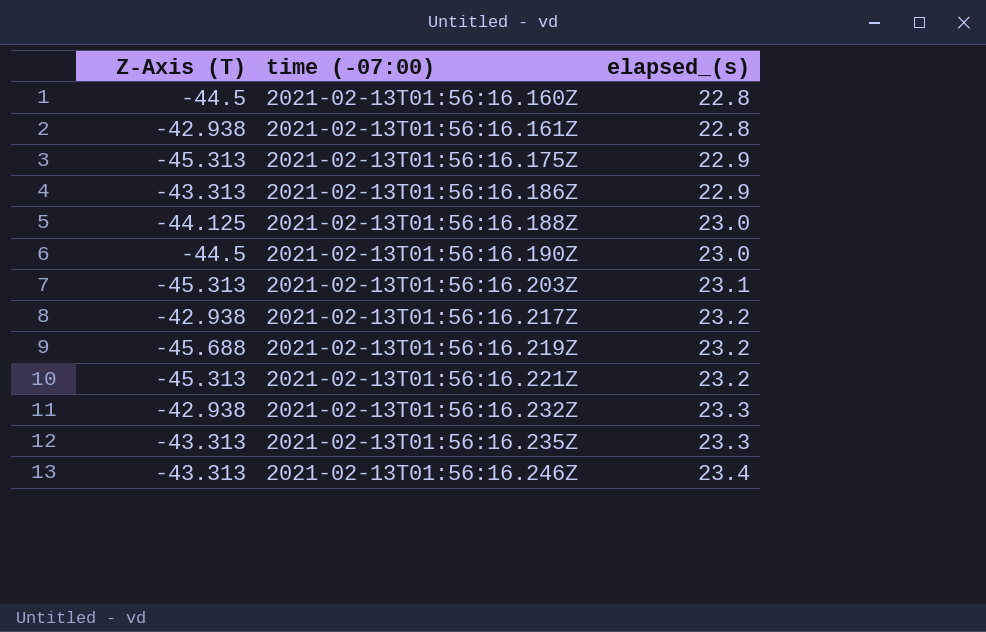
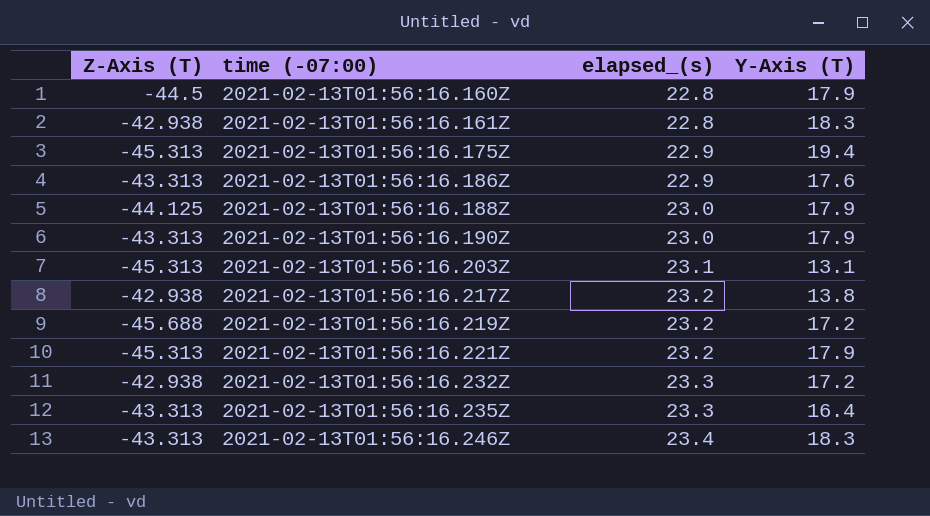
column Y-Axis (T) | position: none -> 4
2021-02-13T01:56:16.190Z | Z-Axis (T): -44.5 -> -43.313

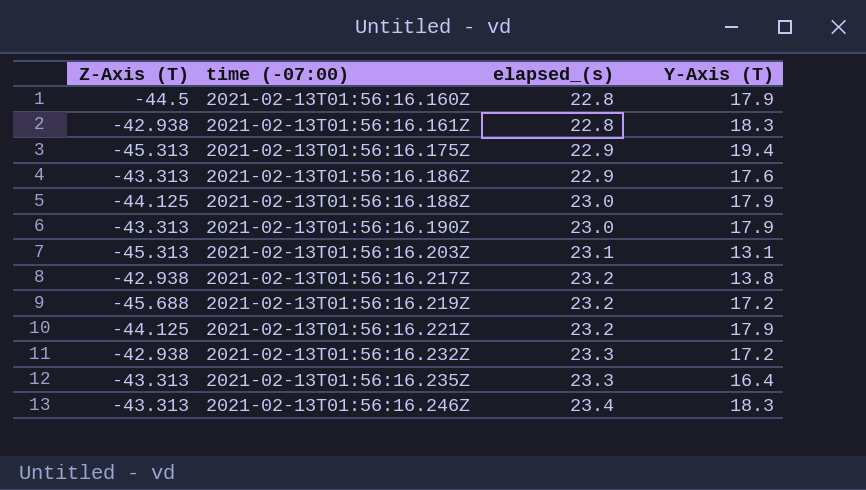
2021-02-13T01:56:16.221Z | Z-Axis (T): -45.313 -> -44.125

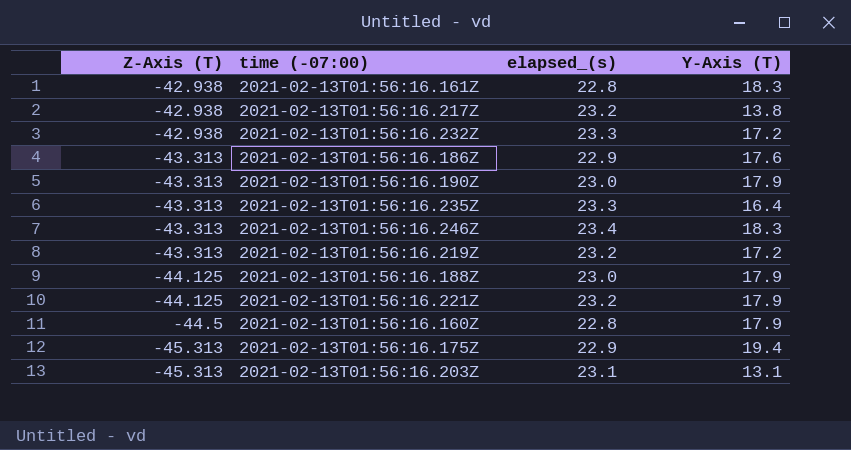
row order: time (-07:00) ascending -> Z-Axis (T) descending
2021-02-13T01:56:16.219Z | Z-Axis (T): -45.688 -> -43.313

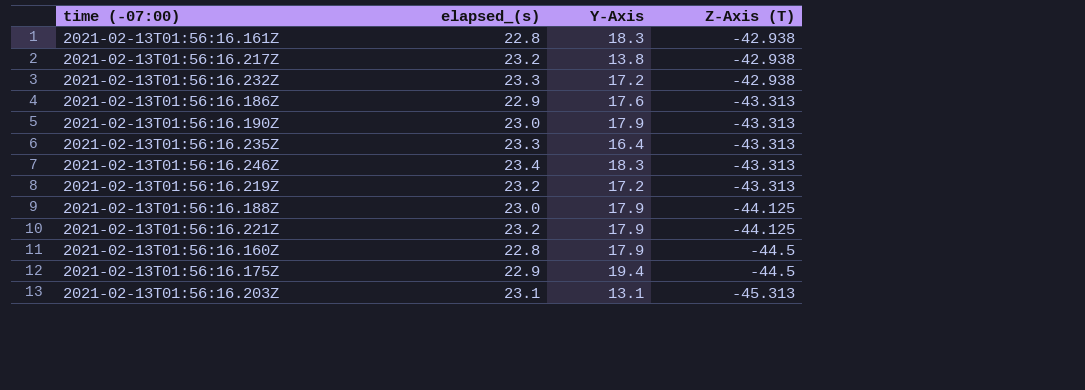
column name: Y-Axis (T) -> Y-Axis
column Z-Axis (T) | position: 1 -> 4
2021-02-13T01:56:16.175Z | Z-Axis (T): -45.313 -> -44.5

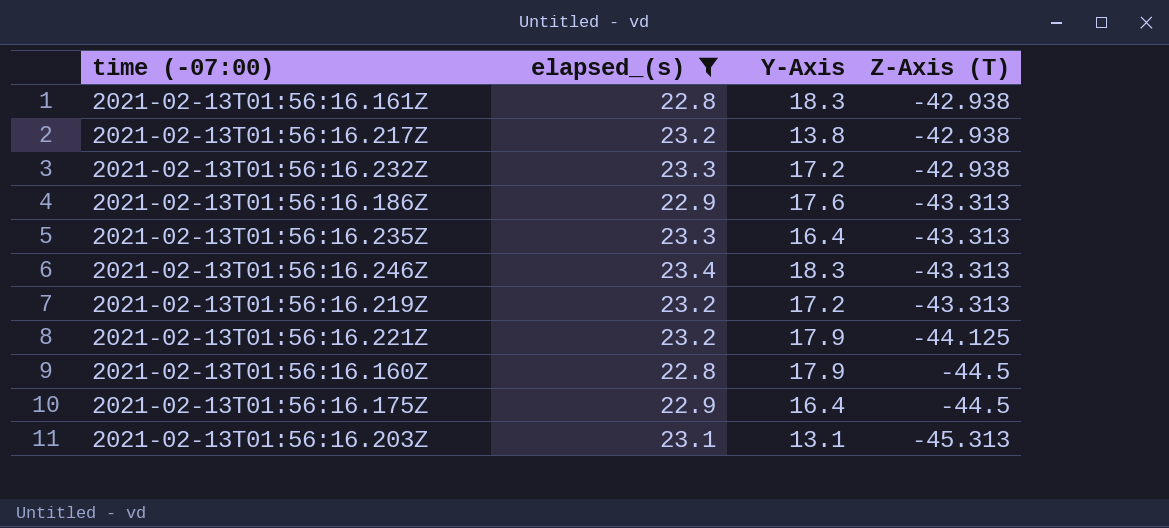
filter: none -> elapsed_(s) != 23.0
2021-02-13T01:56:16.175Z | Y-Axis: 19.4 -> 16.4

